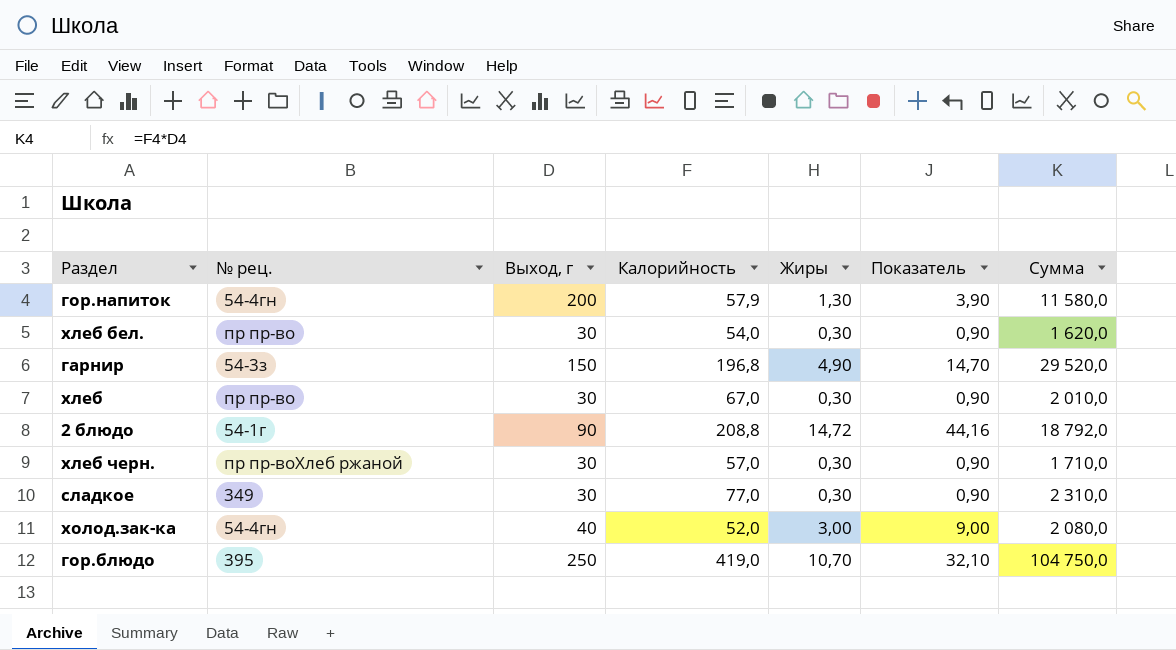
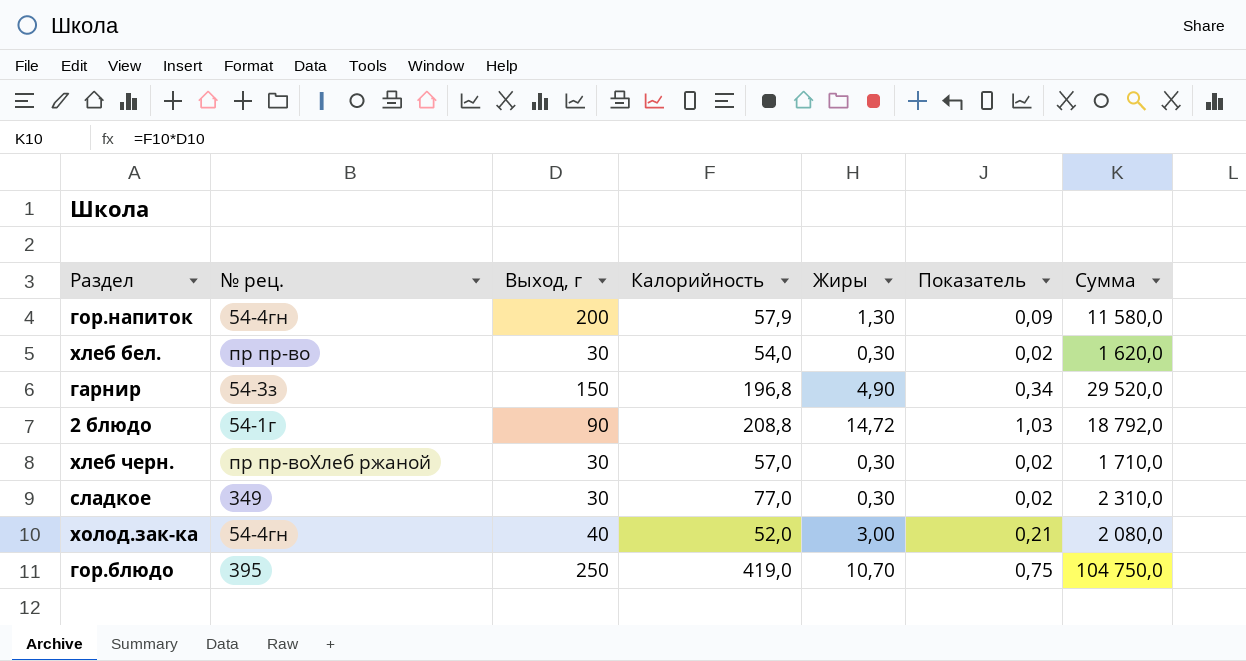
column Показатель | formula: [Жиры] * 3 -> [Жиры] * 0,07
row хлеб: пр пр-во | 30 | 67,0 | 0,30 | 0,90 | 2 010,0 -> none

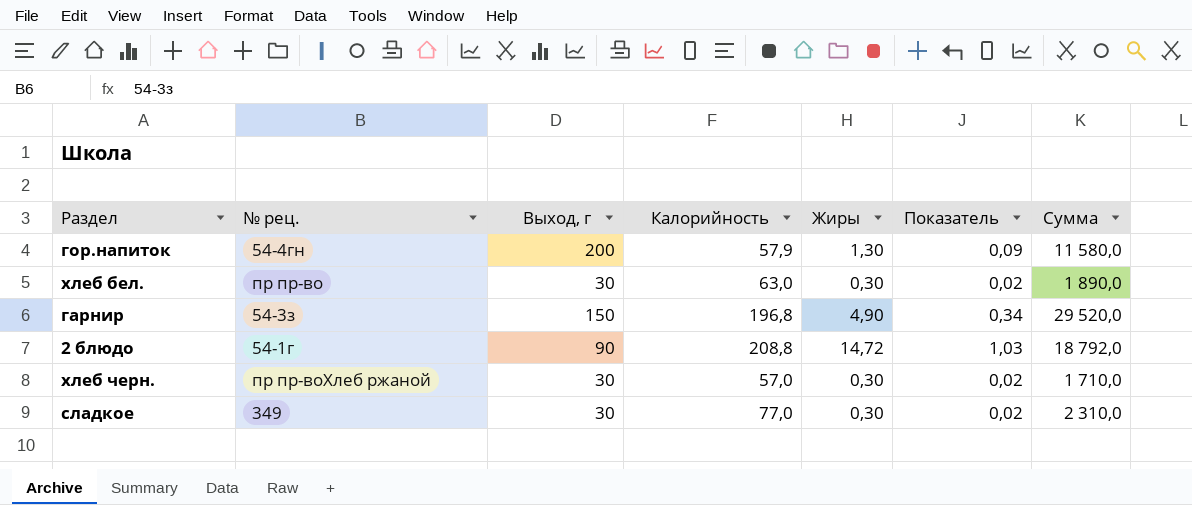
row холод.зак-ка: 54-4гн | 40 | 52,0 | 3,00 | 0,21 | 2 080,0 -> none
row гор.блюдо: 395 | 250 | 419,0 | 10,70 | 0,75 | 104 750,0 -> none
хлеб бел. | Калорийность: 54,0 -> 63,0
хлеб бел. | Сумма: 1 620,0 -> 1 890,0

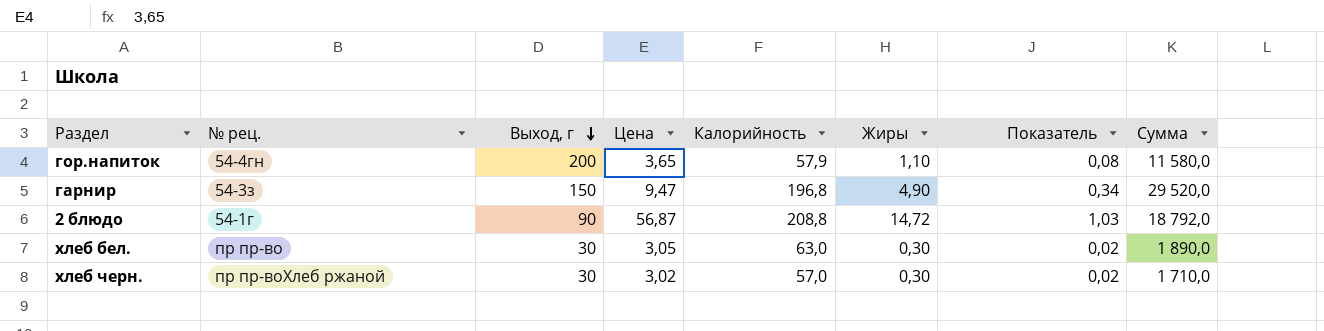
row order: none -> Выход, г descending
column Цена | position: none -> 4
row сладкое: 349 | 30 | 77,0 | 0,30 | 0,02 | 2 310,0 -> none
гор.напиток | Жиры: 1,30 -> 1,10
гор.напиток | Показатель: 0,09 -> 0,08

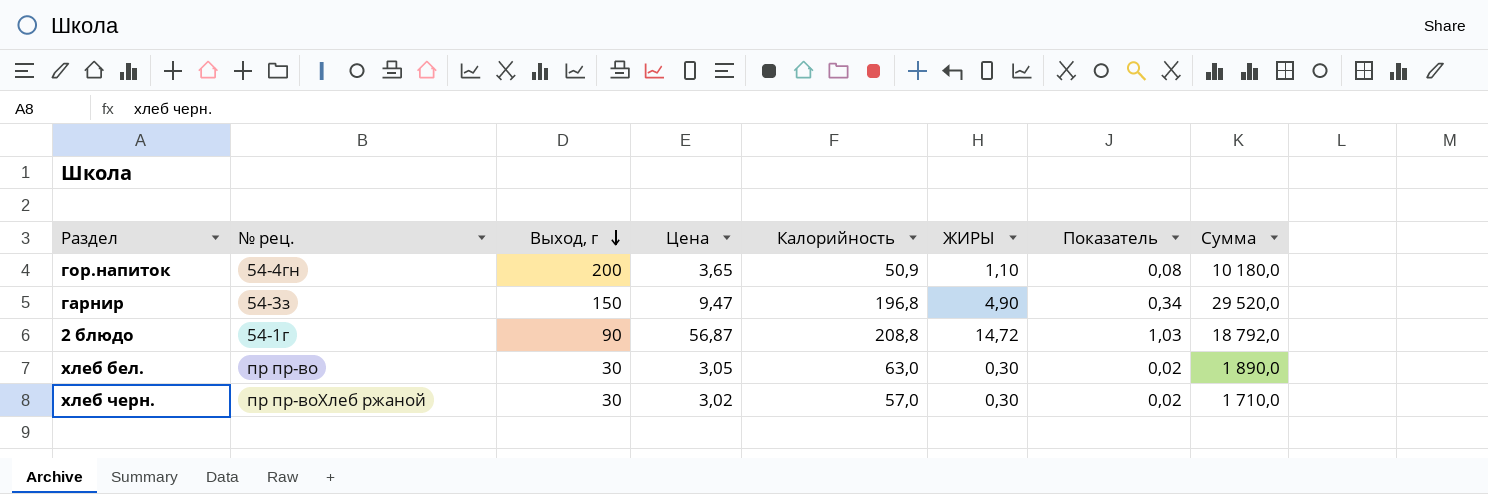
column name: Жиры -> ЖИРЫ
гор.напиток | Калорийность: 57,9 -> 50,9
гор.напиток | Сумма: 11 580,0 -> 10 180,0

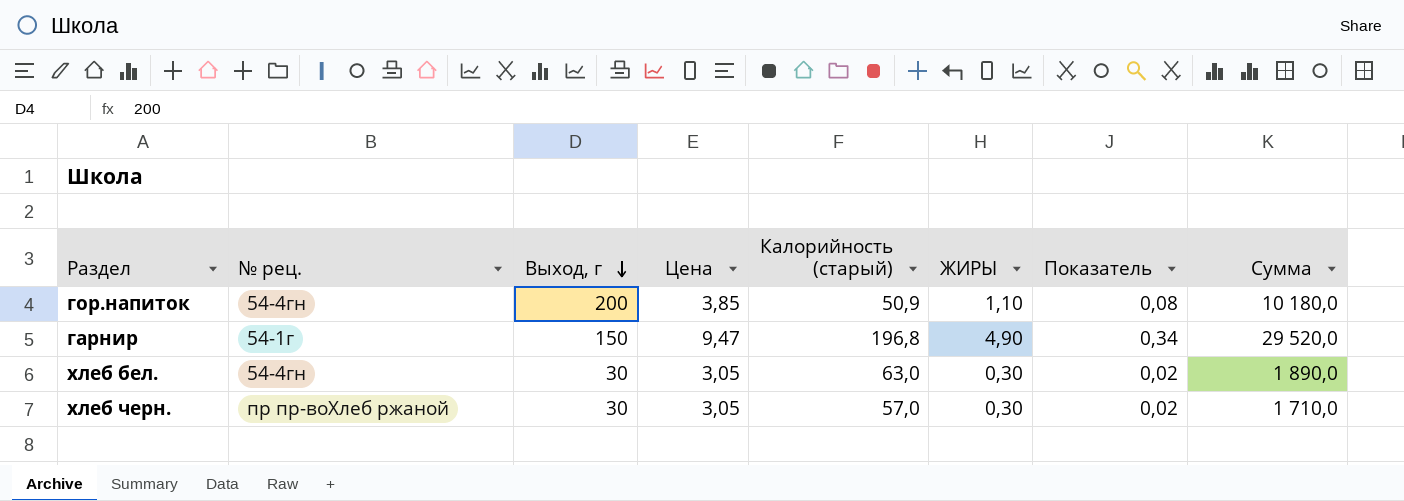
column name: Калорийность -> Калорийность (старый)
row 2 блюдо: 54-1г | 90 | 56,87 | 208,8 | 14,72 | 1,03 | 18 792,0 -> none
гор.напиток | Цена: 3,65 -> 3,85
гарнир | № рец.: 54-3з -> 54-1г
хлеб бел. | № рец.: пр пр-во -> 54-4гн
хлеб черн. | Цена: 3,02 -> 3,05

